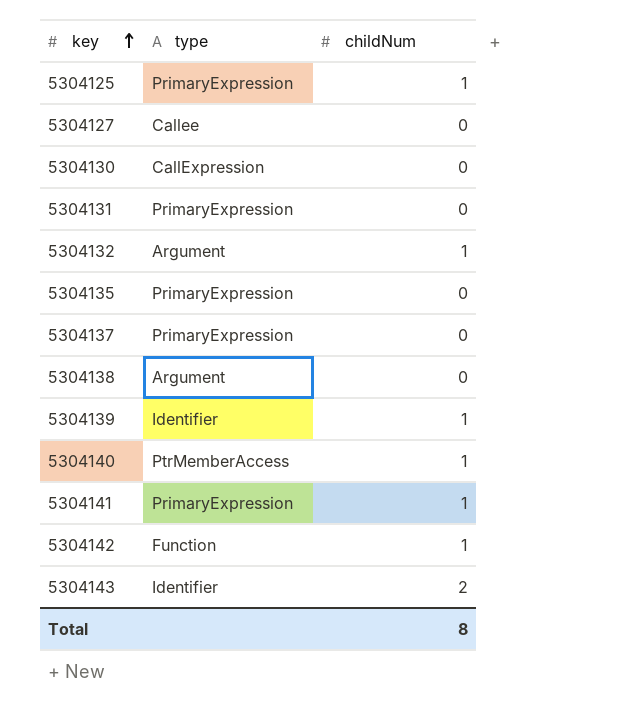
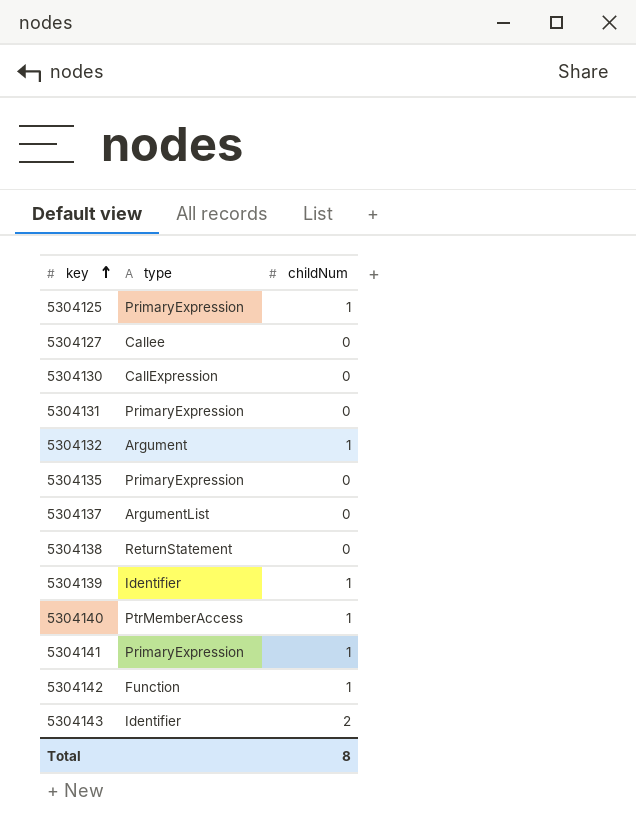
5304137 | type: PrimaryExpression -> ArgumentList
5304138 | type: Argument -> ReturnStatement

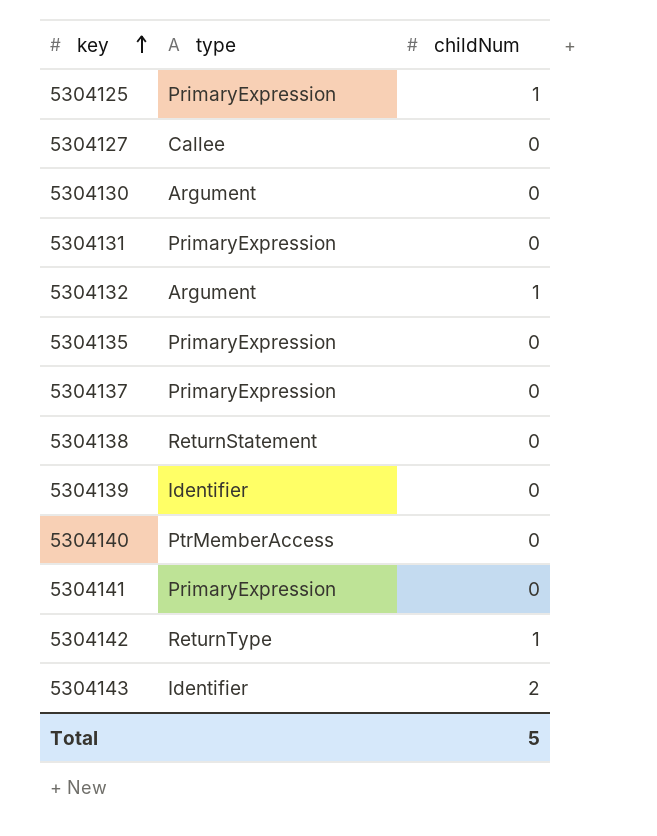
5304130 | type: CallExpression -> Argument
5304137 | type: ArgumentList -> PrimaryExpression
5304139 | childNum: 1 -> 0
5304140 | childNum: 1 -> 0
5304141 | childNum: 1 -> 0
5304142 | type: Function -> ReturnType
Total | childNum: 8 -> 5

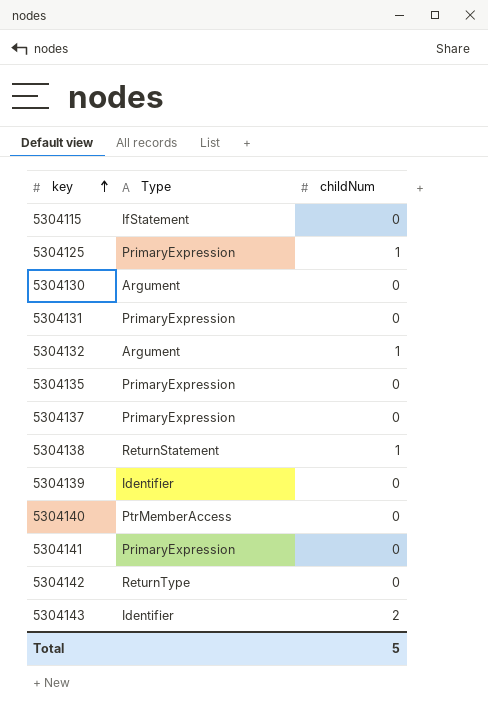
column name: type -> Type
row 5304127: Callee | 0 -> none
row 5304115: none -> IfStatement | 0
5304138 | childNum: 0 -> 1
5304142 | childNum: 1 -> 0

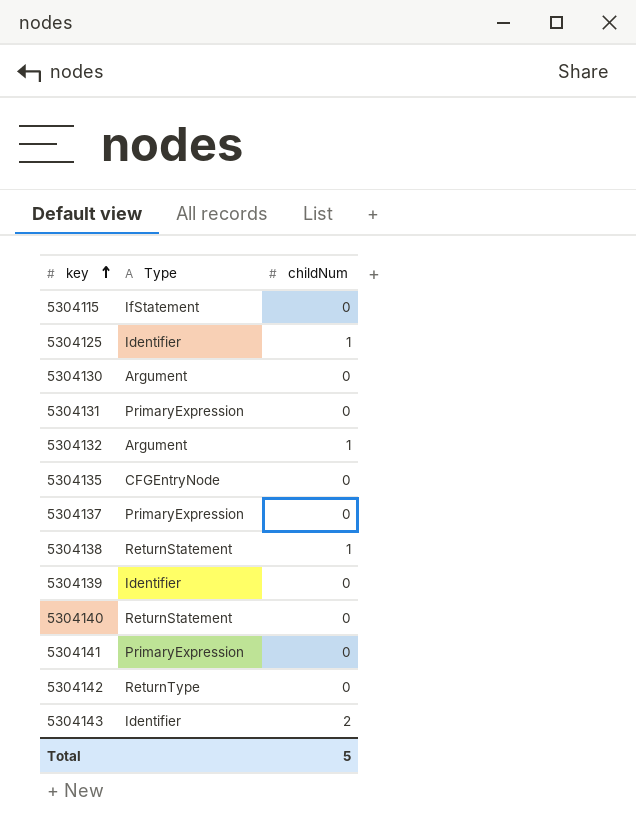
5304125 | Type: PrimaryExpression -> Identifier
5304135 | Type: PrimaryExpression -> CFGEntryNode
5304140 | Type: PtrMemberAccess -> ReturnStatement

